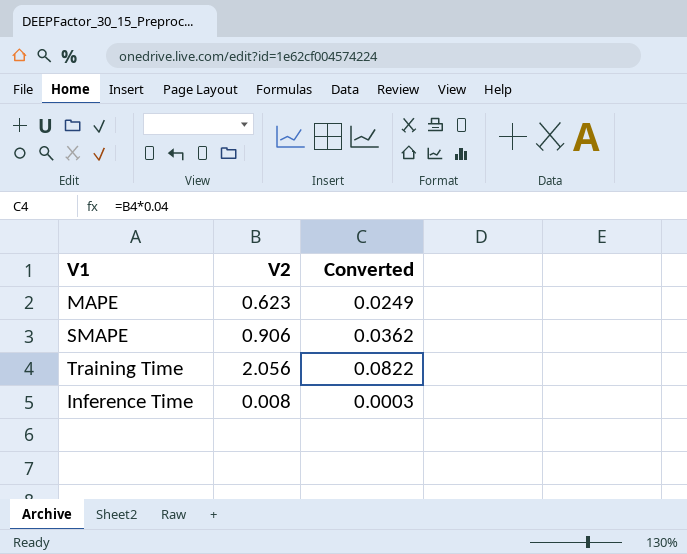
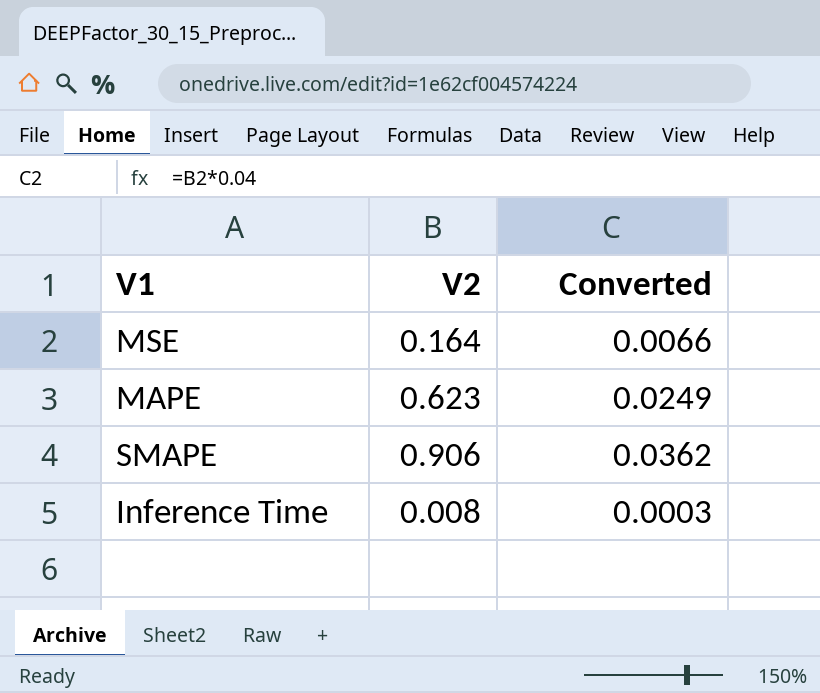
row Training Time: 2.056 | 0.0822 -> none
row MSE: none -> 0.164 | 0.0066

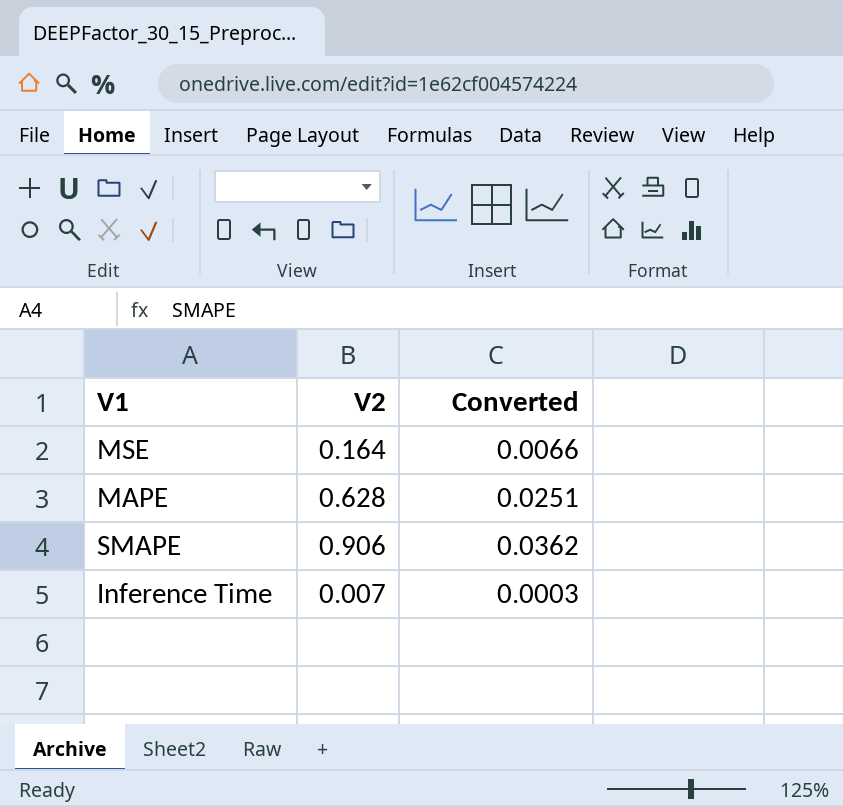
MAPE | V2: 0.623 -> 0.628
MAPE | Converted: 0.0249 -> 0.0251
Inference Time | V2: 0.008 -> 0.007

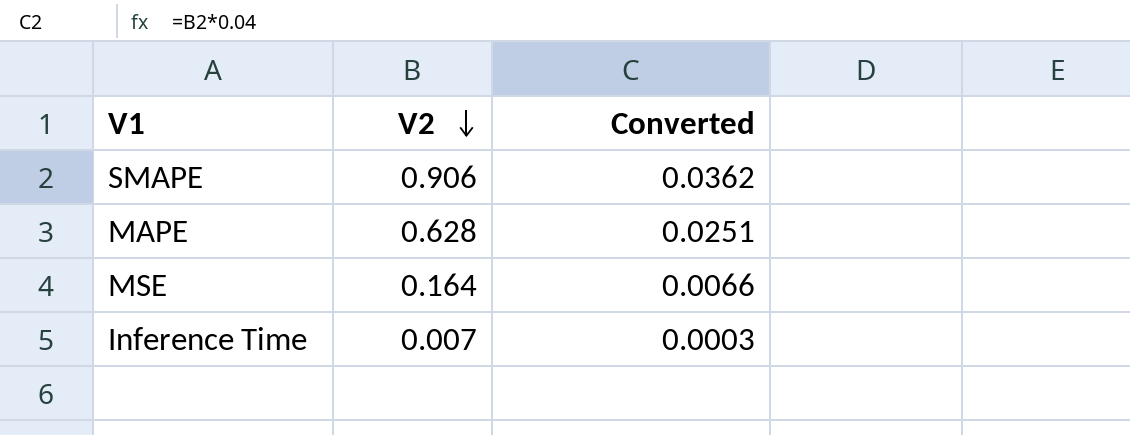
row order: none -> V2 descending

